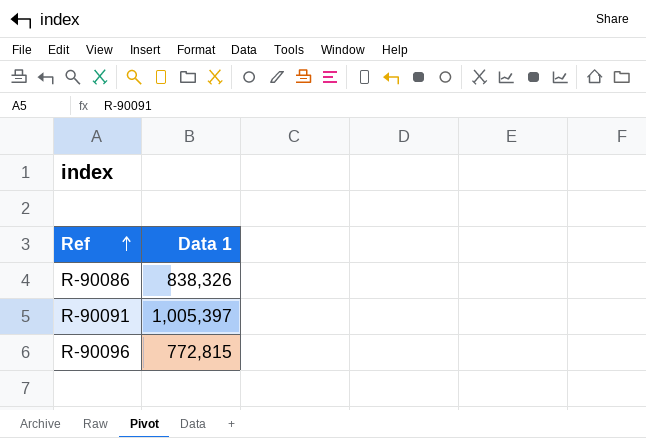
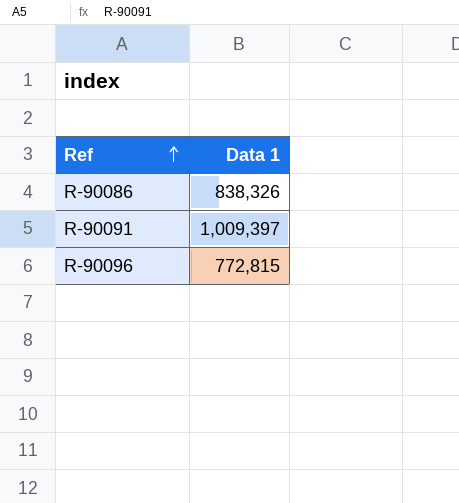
R-90091 | Data 1: 1,005,397 -> 1,009,397

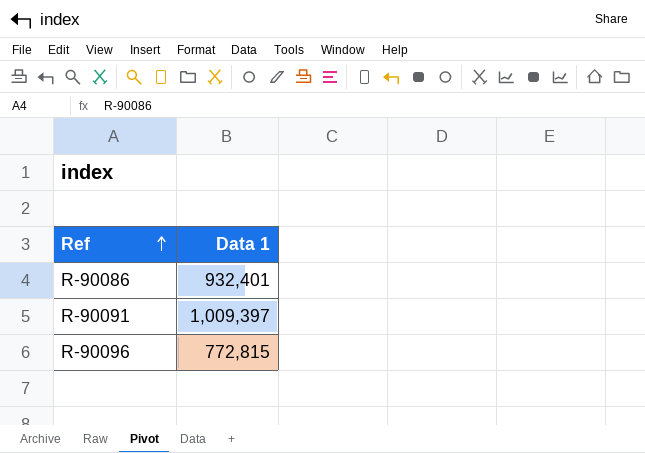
R-90086 | Data 1: 838,326 -> 932,401

